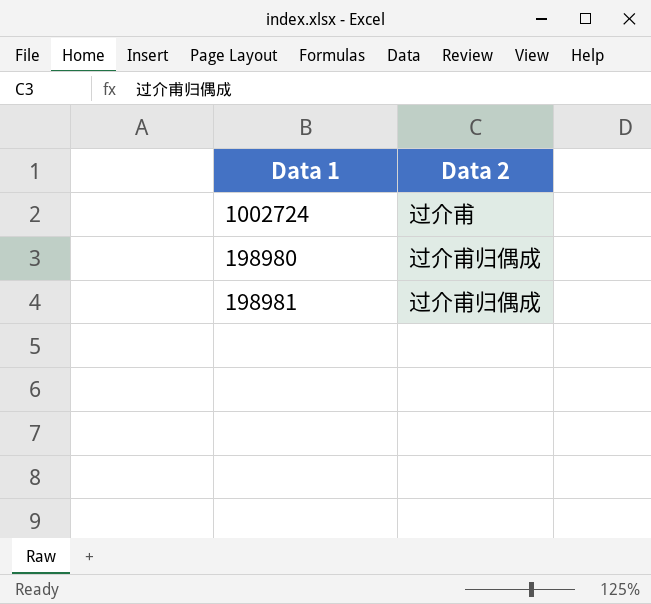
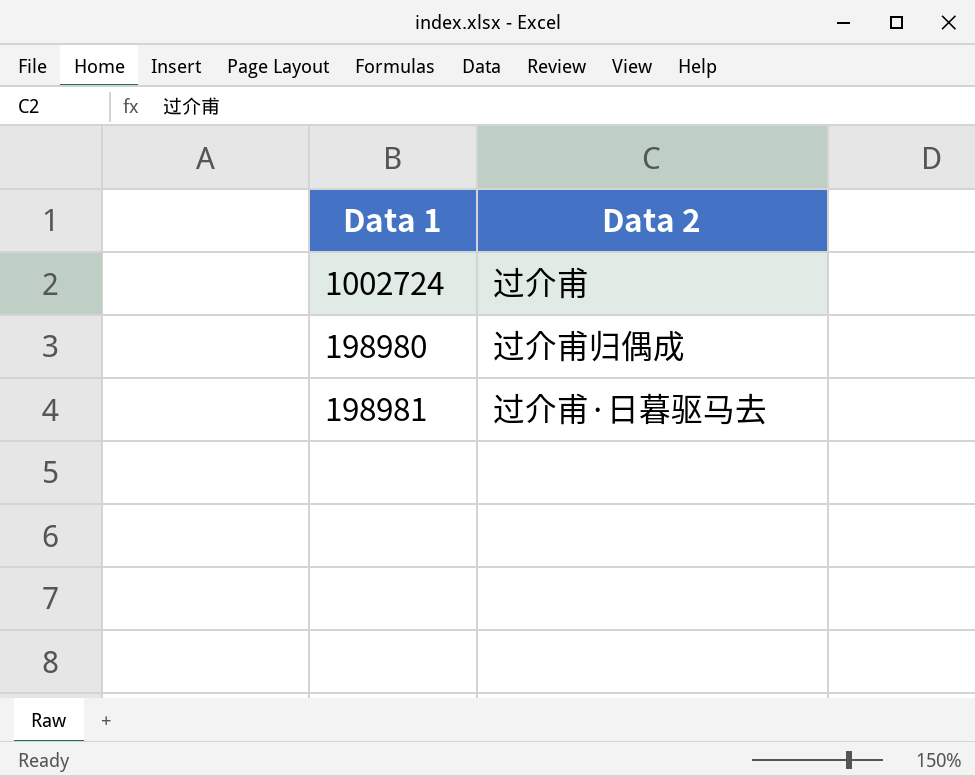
198981 | Data 2: 过介甫归偶成 -> 过介甫·日暮驱马去

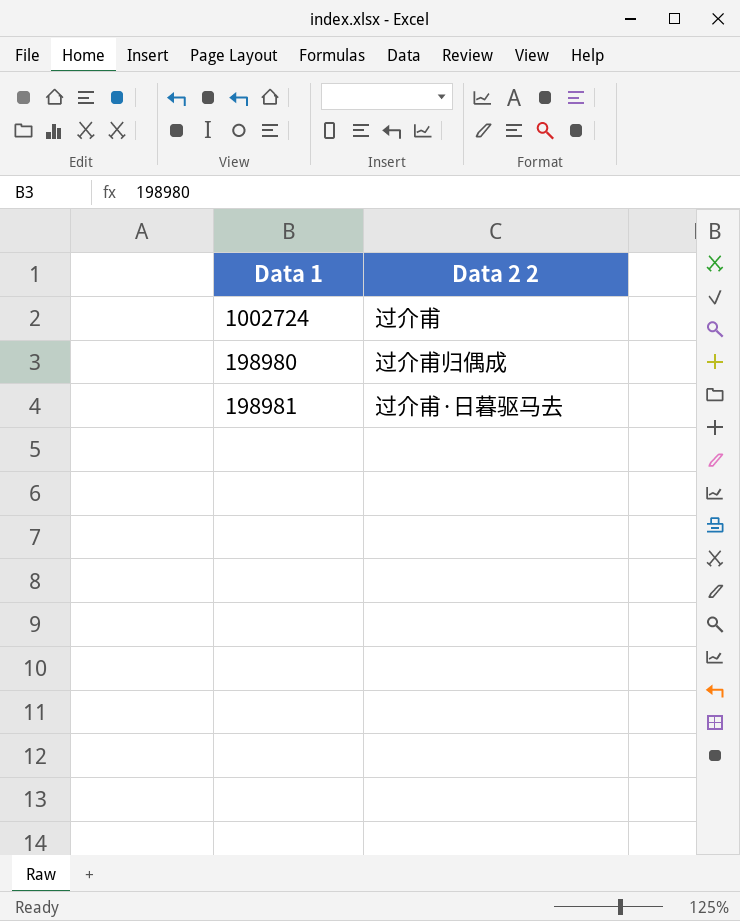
column name: Data 2 -> Data 2 2

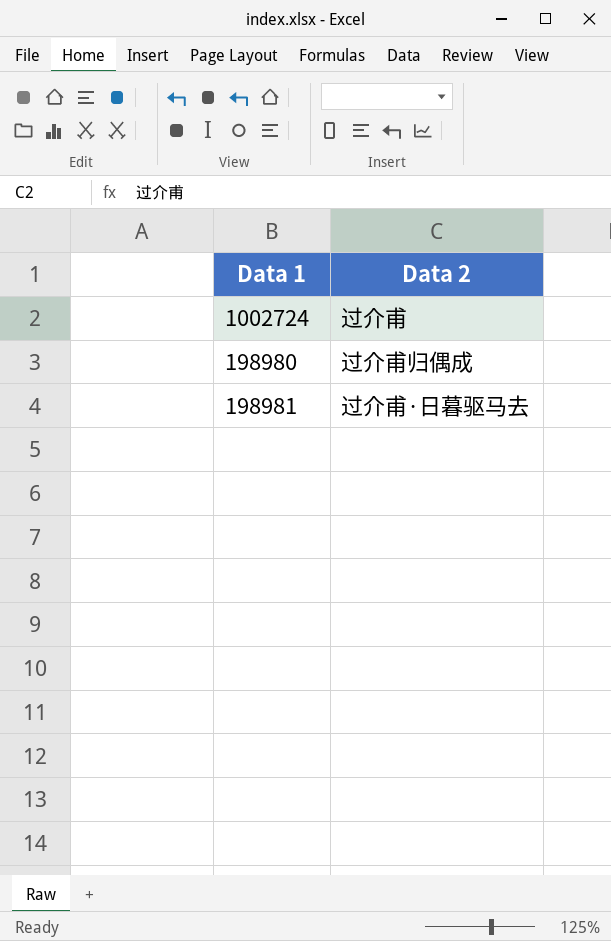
column name: Data 2 2 -> Data 2

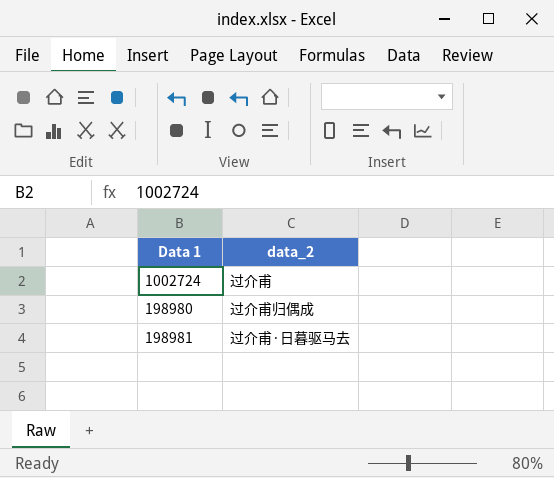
column name: Data 2 -> data_2

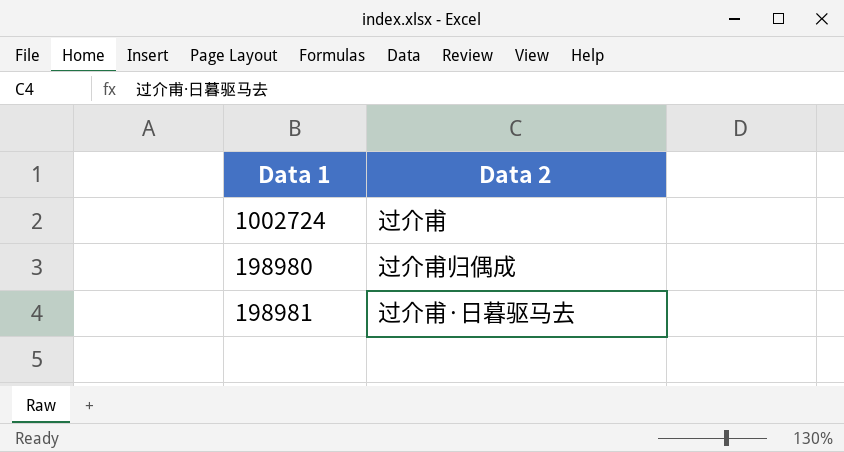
column name: data_2 -> Data 2

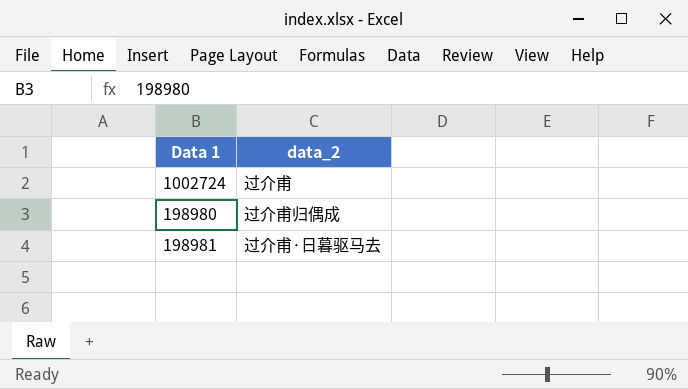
column name: Data 2 -> data_2

